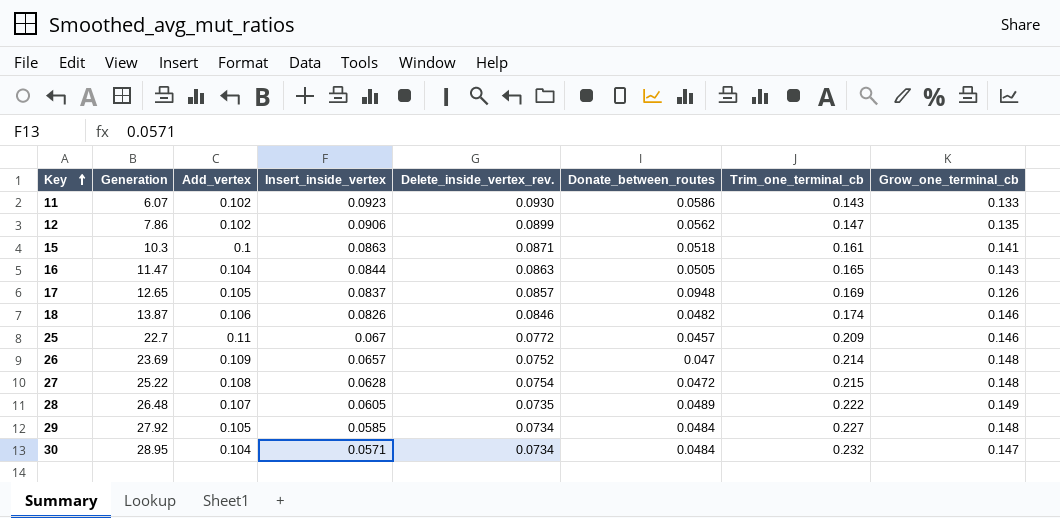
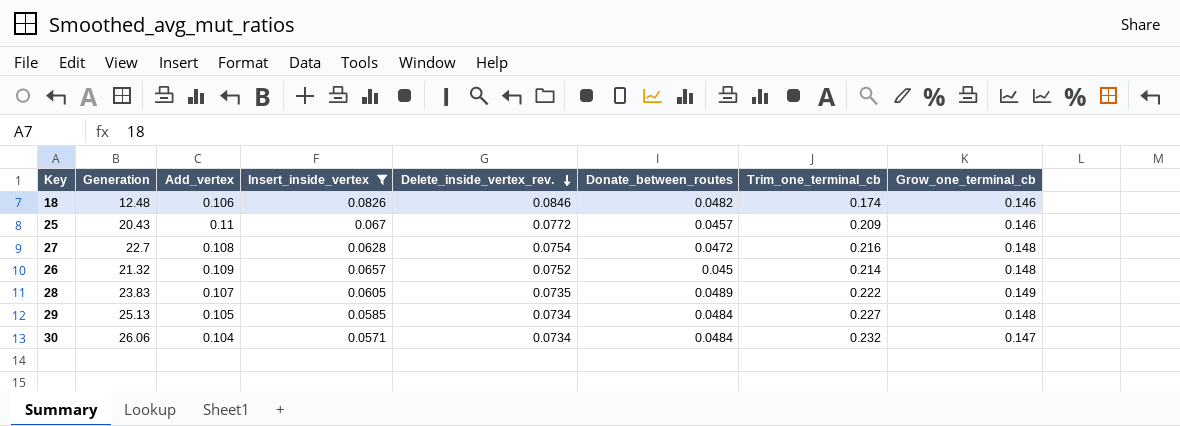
filter: none -> Insert_inside_vertex <= 0.0826
row order: Key ascending -> Delete_inside_vertex_rev. descending
18 | Generation: 13.87 -> 12.48
25 | Generation: 22.7 -> 20.43
27 | Generation: 25.22 -> 22.7
27 | Trim_one_terminal_cb: 0.215 -> 0.216
26 | Generation: 23.69 -> 21.32
26 | Donate_between_routes: 0.047 -> 0.045
28 | Generation: 26.48 -> 23.83
29 | Generation: 27.92 -> 25.13
30 | Generation: 28.95 -> 26.06

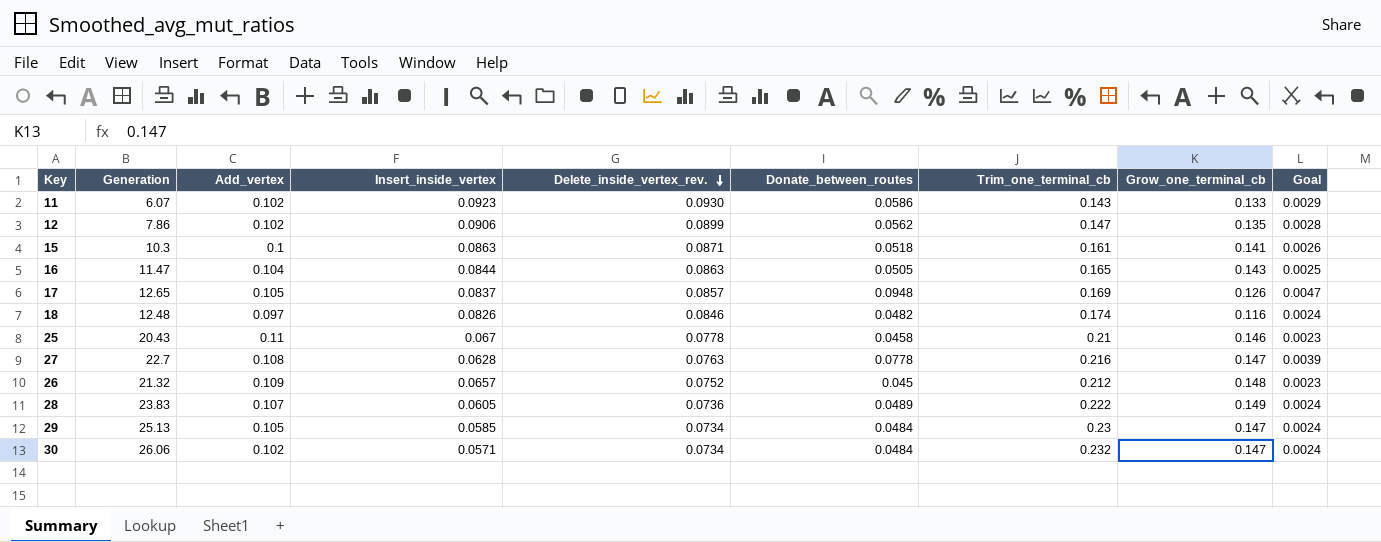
filter: Insert_inside_vertex <= 0.0826 -> none
column Goal | formula: none -> [Donate_between_routes] * 0.05
18 | Add_vertex: 0.106 -> 0.097
18 | Grow_one_terminal_cb: 0.146 -> 0.116
25 | Delete_inside_vertex_rev.: 0.0772 -> 0.0778
25 | Donate_between_routes: 0.0457 -> 0.0458
25 | Trim_one_terminal_cb: 0.209 -> 0.21
27 | Delete_inside_vertex_rev.: 0.0754 -> 0.0763
27 | Donate_between_routes: 0.0472 -> 0.0778
27 | Grow_one_terminal_cb: 0.148 -> 0.147
26 | Trim_one_terminal_cb: 0.214 -> 0.212
28 | Delete_inside_vertex_rev.: 0.0735 -> 0.0736
29 | Trim_one_terminal_cb: 0.227 -> 0.23
29 | Grow_one_terminal_cb: 0.148 -> 0.147
30 | Add_vertex: 0.104 -> 0.102

